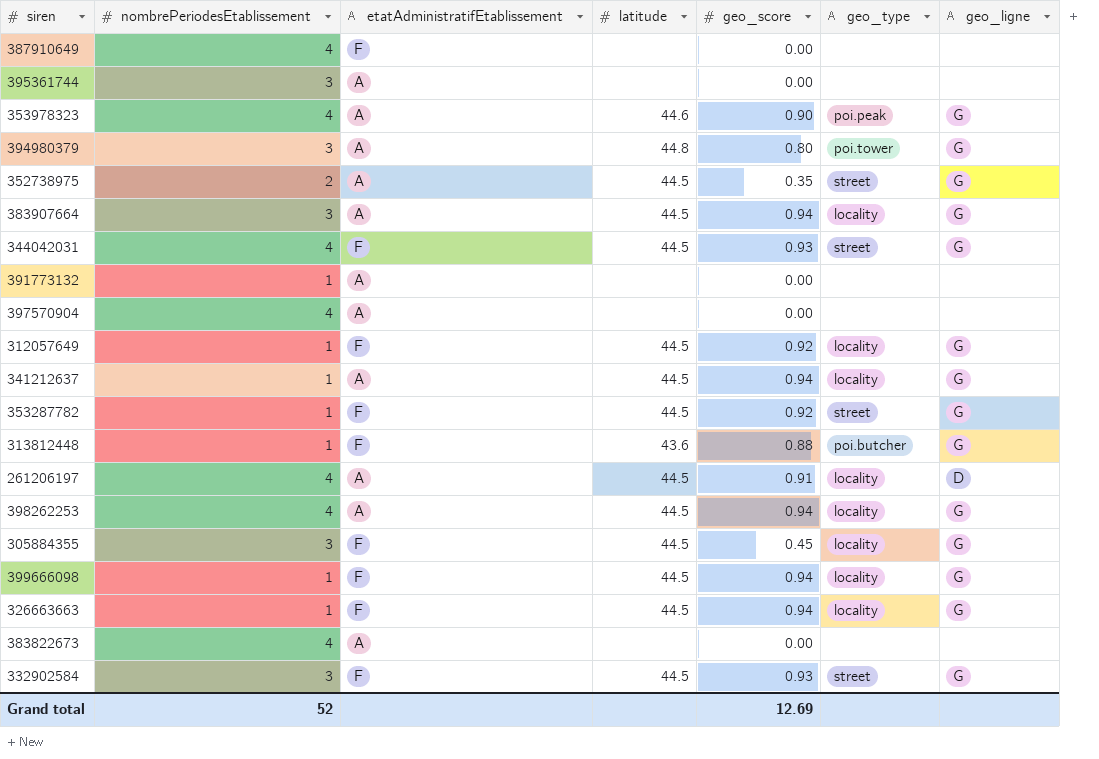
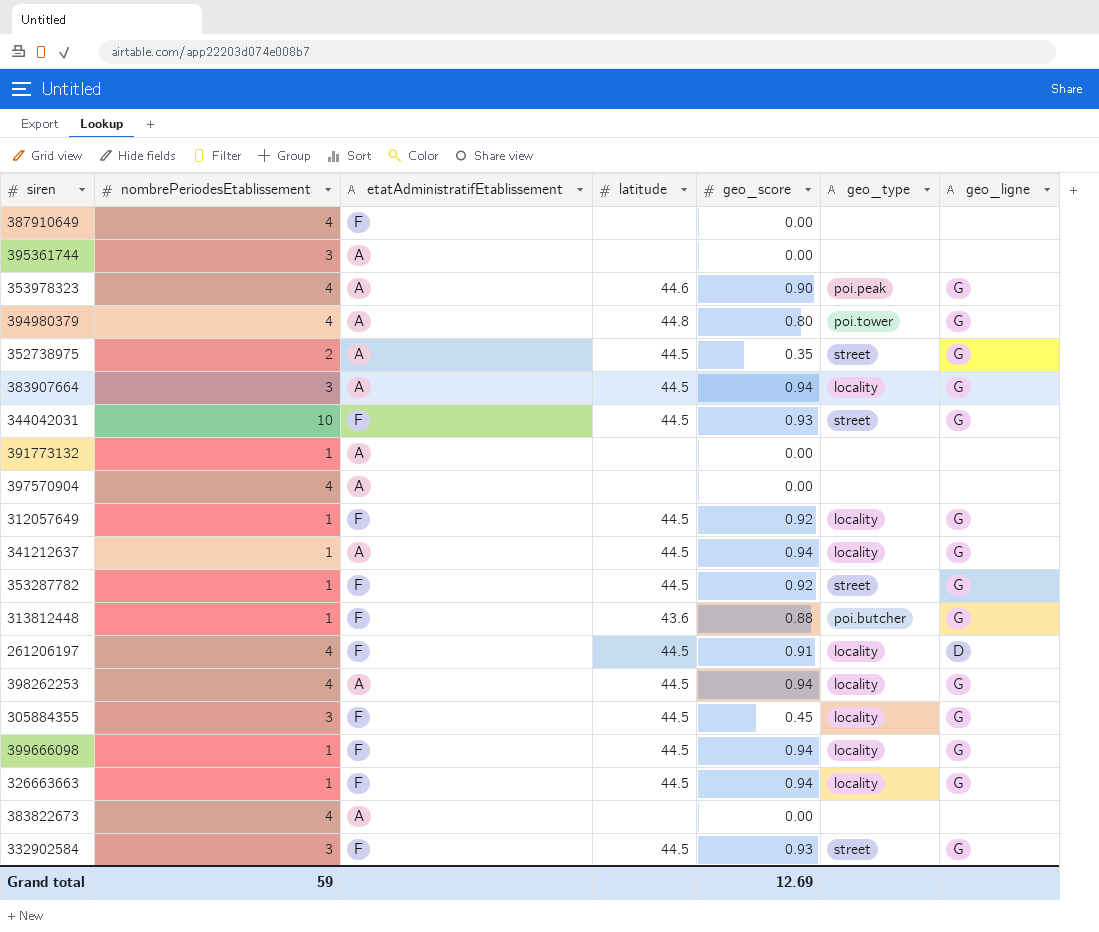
394980379 | nombrePeriodesEtablissement: 3 -> 4
344042031 | nombrePeriodesEtablissement: 4 -> 10
261206197 | etatAdministratifEtablissement: A -> F
Grand total | nombrePeriodesEtablissement: 52 -> 59

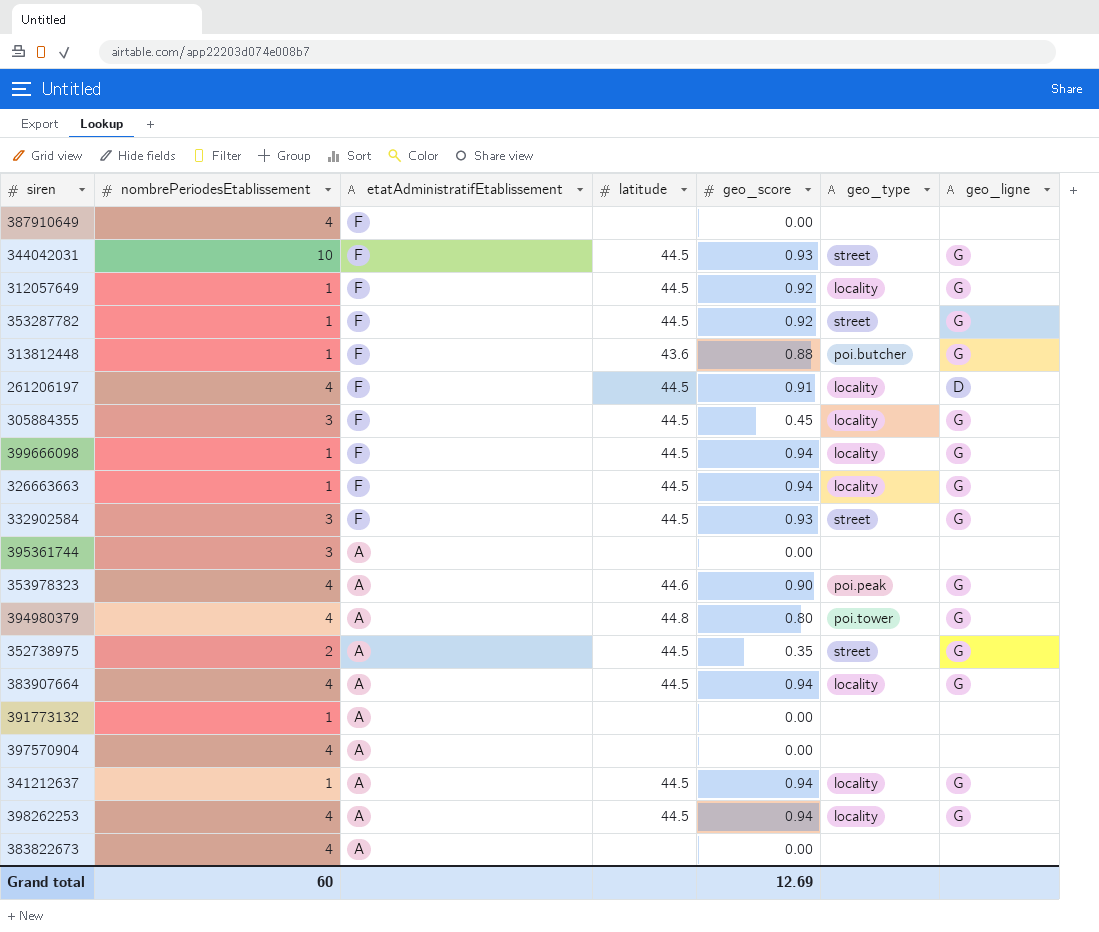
row order: none -> etatAdministratifEtablissement descending
383907664 | nombrePeriodesEtablissement: 3 -> 4
Grand total | nombrePeriodesEtablissement: 59 -> 60

